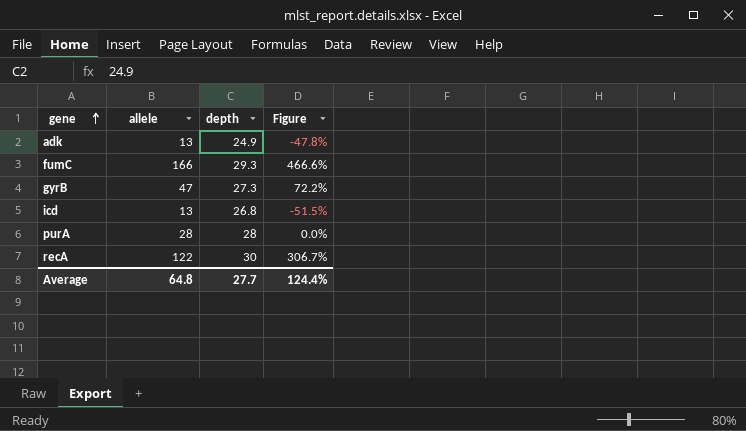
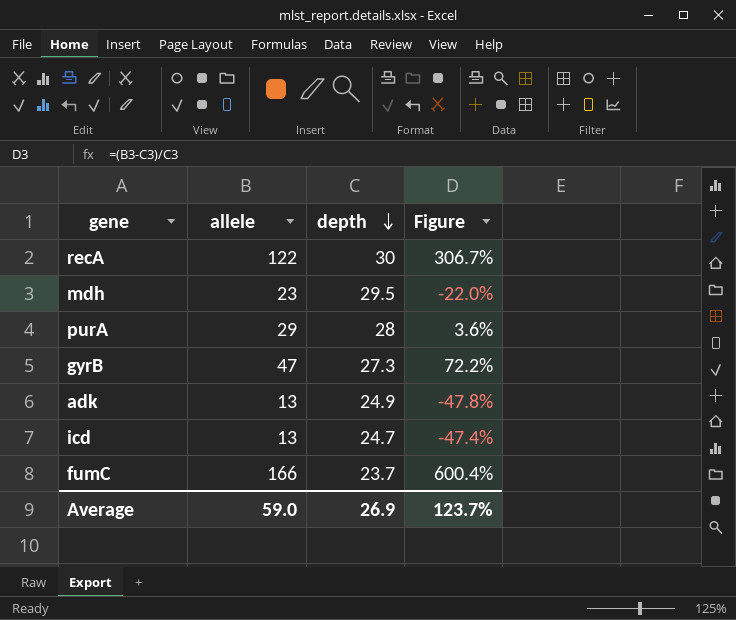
row order: gene ascending -> depth descending
row mdh: none -> 23 | 29.5 | -22.0%
purA | allele: 28 -> 29
purA | Figure: 0.0% -> 3.6%
icd | depth: 26.8 -> 24.7
icd | Figure: -51.5% -> -47.4%
fumC | depth: 29.3 -> 23.7
fumC | Figure: 466.6% -> 600.4%
Average | allele: 64.8 -> 59.0
Average | depth: 27.7 -> 26.9
Average | Figure: 124.4% -> 123.7%

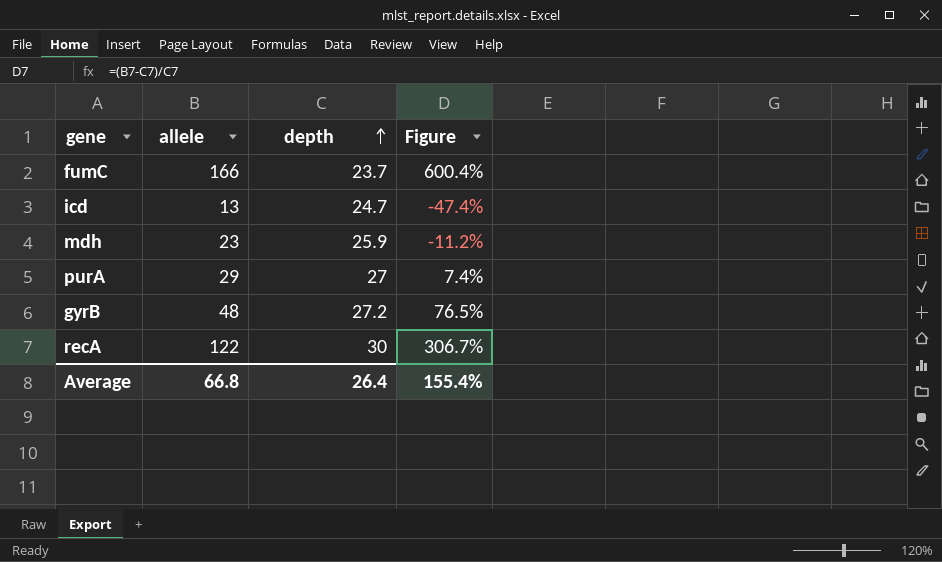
row order: depth descending -> depth ascending
row adk: 13 | 24.9 | -47.8% -> none
mdh | depth: 29.5 -> 25.9
mdh | Figure: -22.0% -> -11.2%
purA | depth: 28 -> 27
purA | Figure: 3.6% -> 7.4%
gyrB | allele: 47 -> 48
gyrB | depth: 27.3 -> 27.2
gyrB | Figure: 72.2% -> 76.5%
Average | allele: 59.0 -> 66.8
Average | depth: 26.9 -> 26.4
Average | Figure: 123.7% -> 155.4%

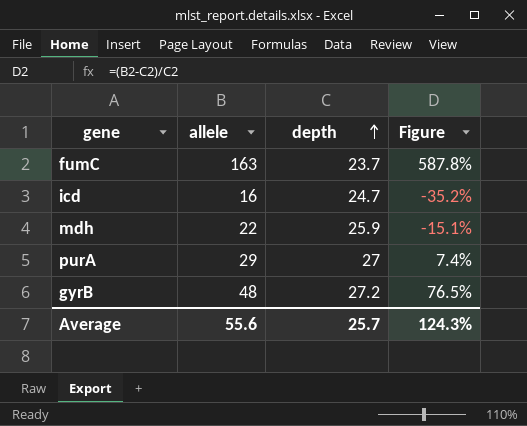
row recA: 122 | 30 | 306.7% -> none
fumC | allele: 166 -> 163
fumC | Figure: 600.4% -> 587.8%
icd | allele: 13 -> 16
icd | Figure: -47.4% -> -35.2%
mdh | allele: 23 -> 22
mdh | Figure: -11.2% -> -15.1%
Average | allele: 66.8 -> 55.6
Average | depth: 26.4 -> 25.7
Average | Figure: 155.4% -> 124.3%

